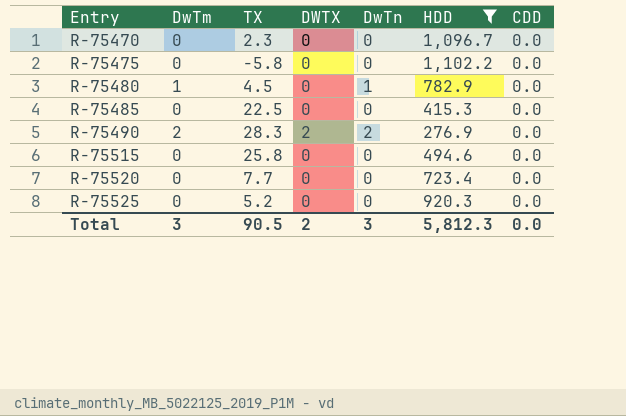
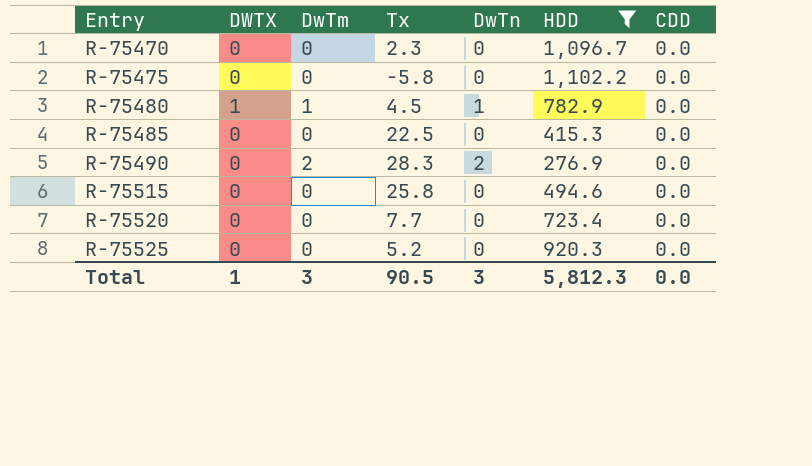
column DWTX | position: 4 -> 2
column name: TX -> Tx
R-75480 | DWTX: 0 -> 1
R-75490 | DWTX: 2 -> 0
Total | DWTX: 2 -> 1

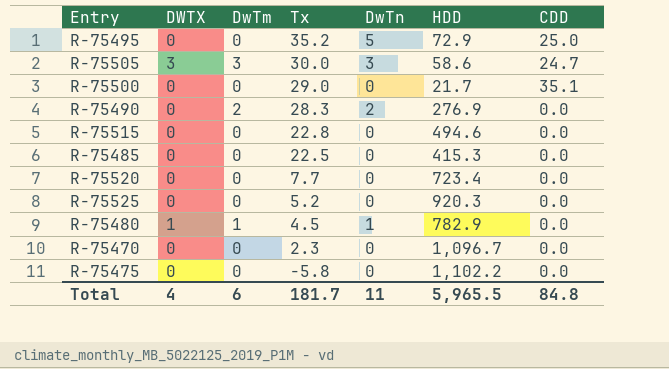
filter: HDD >= 276.9 -> none
row order: Entry ascending -> Tx descending
R-75515 | Tx: 25.8 -> 22.8
Total | DWTX: 1 -> 4
Total | DwTm: 3 -> 6
Total | Tx: 90.5 -> 181.7
Total | DwTn: 3 -> 11
Total | HDD: 5,812.3 -> 5,965.5
Total | CDD: 0.0 -> 84.8

